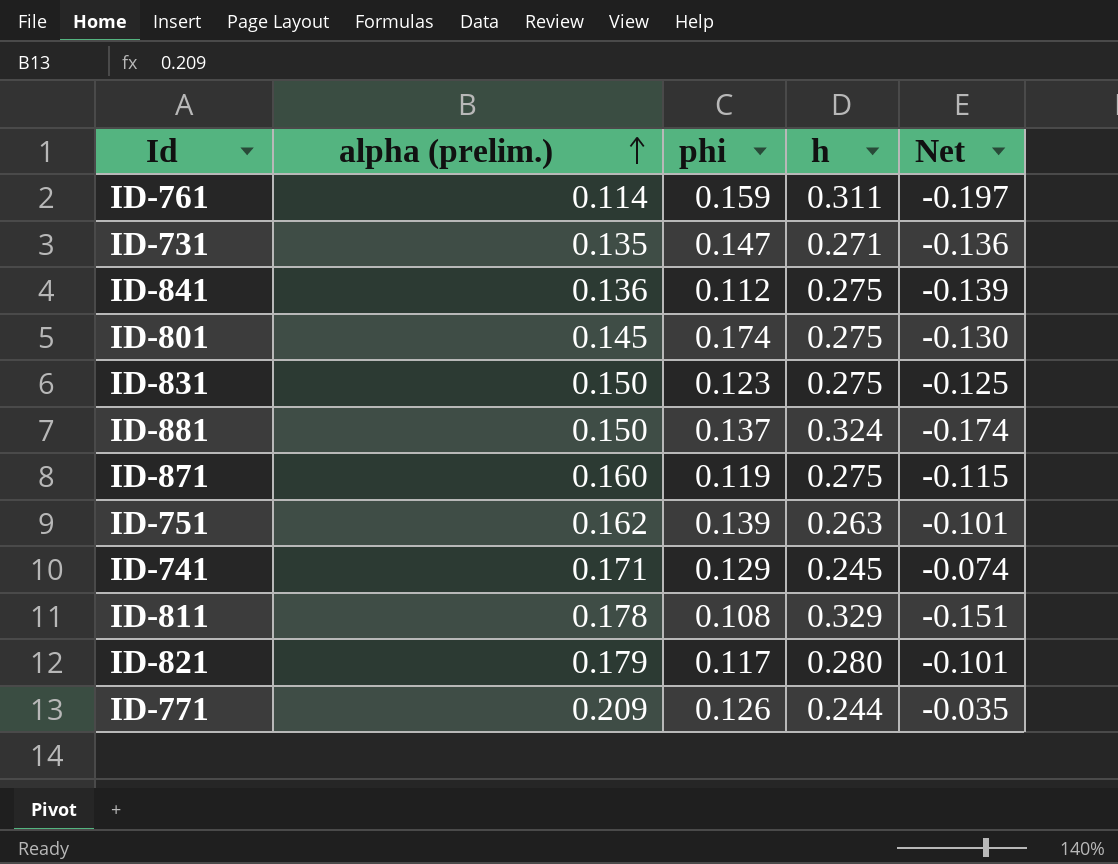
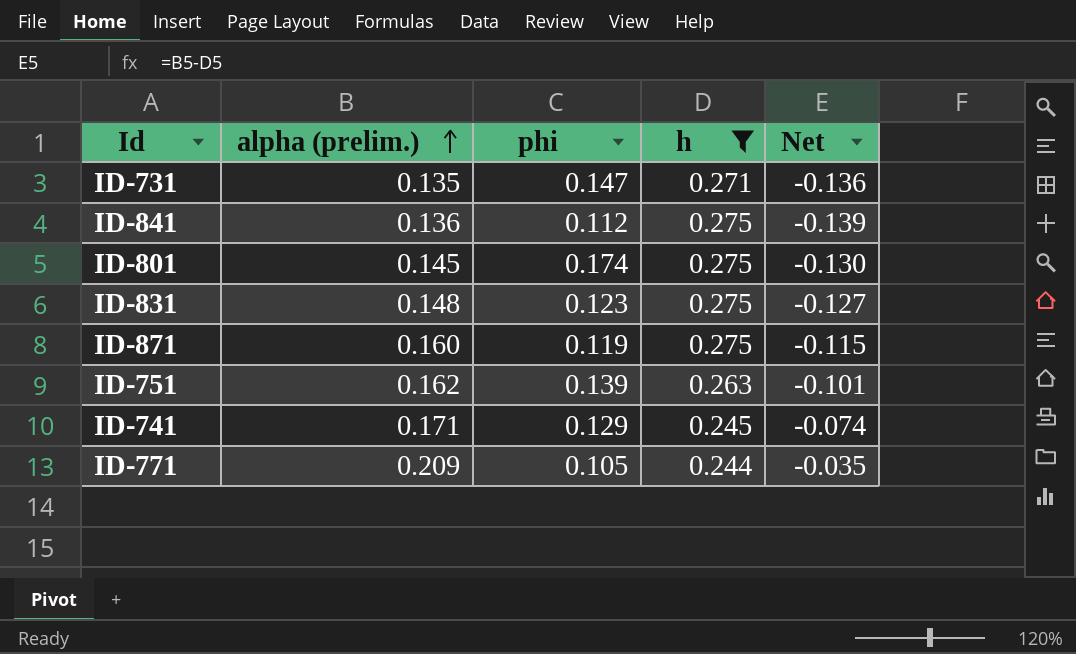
filter: none -> h <= 0.275
ID-831 | alpha (prelim.): 0.150 -> 0.148
ID-831 | Net: -0.125 -> -0.127
ID-771 | phi: 0.126 -> 0.105

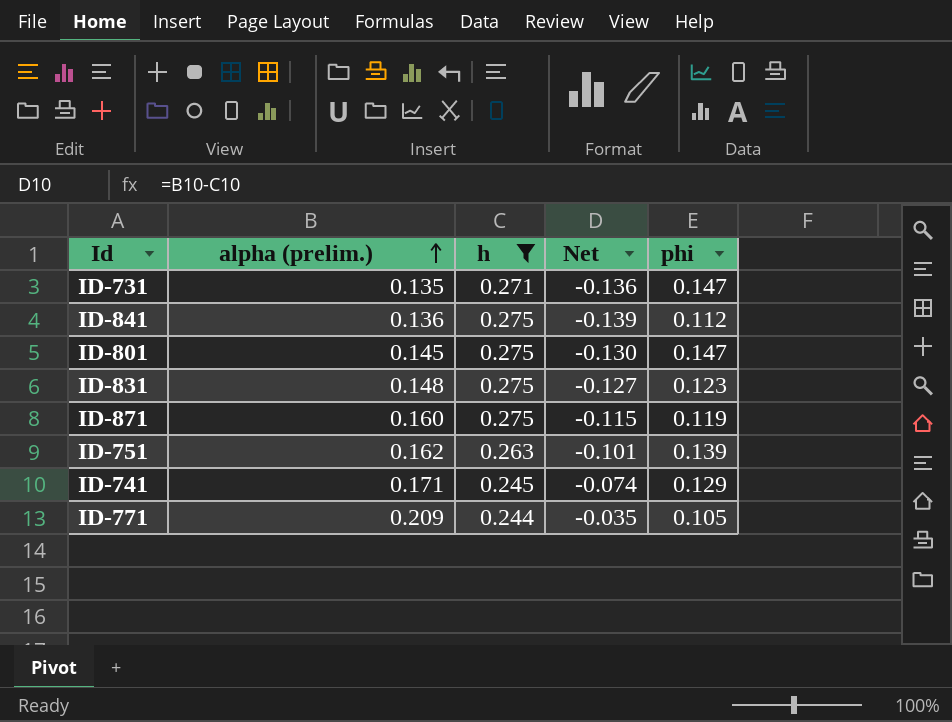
column phi | position: 3 -> 5
ID-801 | phi: 0.174 -> 0.147

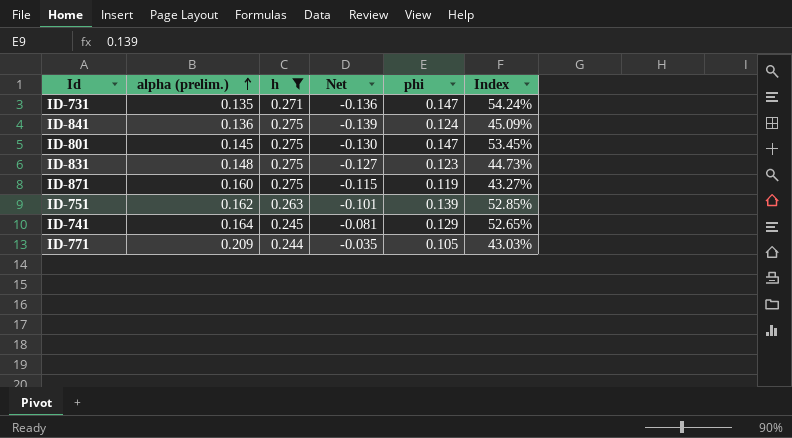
column Index | formula: none -> [phi] / [h]
ID-841 | phi: 0.112 -> 0.124
ID-741 | alpha (prelim.): 0.171 -> 0.164
ID-741 | Net: -0.074 -> -0.081

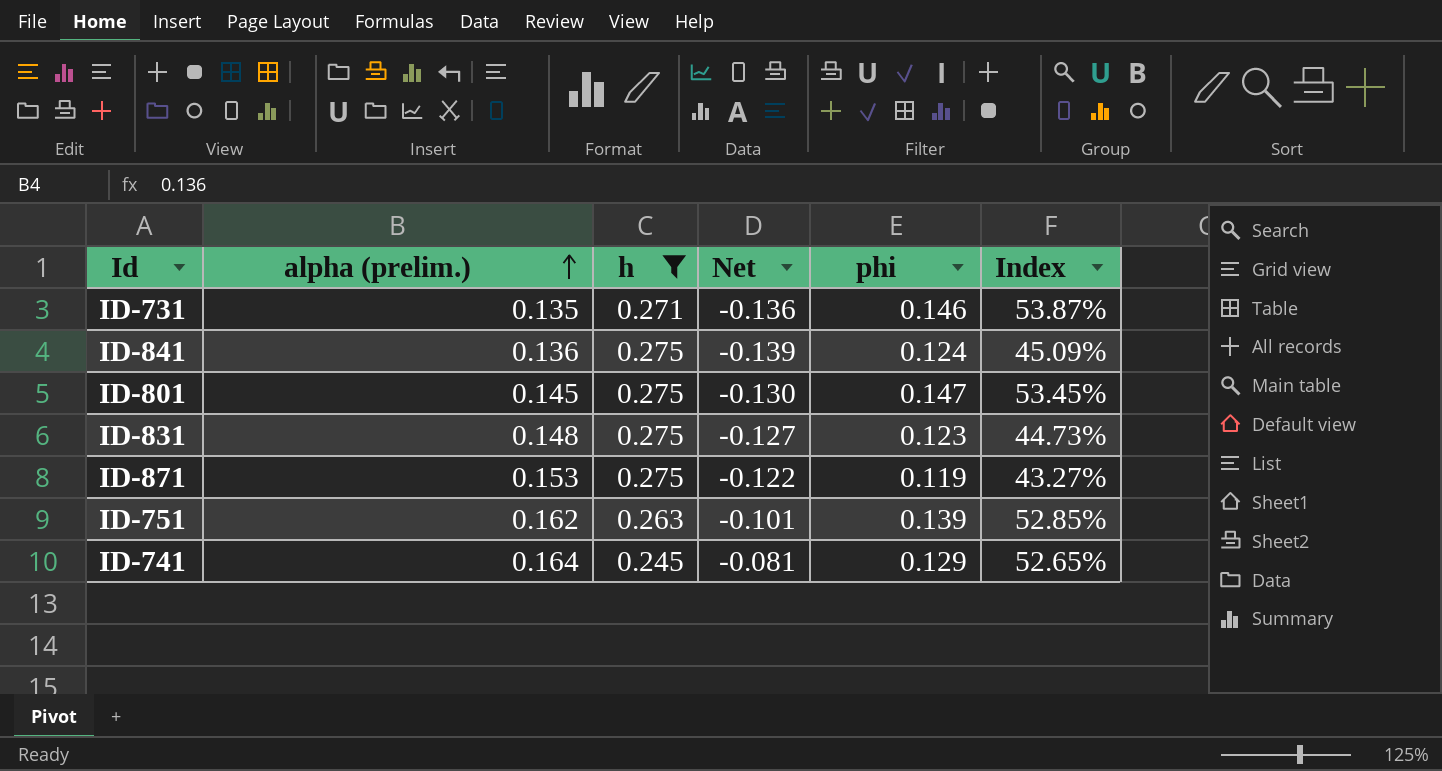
row ID-771: 0.209 | 0.244 | -0.035 | 0.105 | 43.03% -> none
ID-731 | phi: 0.147 -> 0.146
ID-731 | Index: 54.24% -> 53.87%
ID-871 | alpha (prelim.): 0.160 -> 0.153
ID-871 | Net: -0.115 -> -0.122

